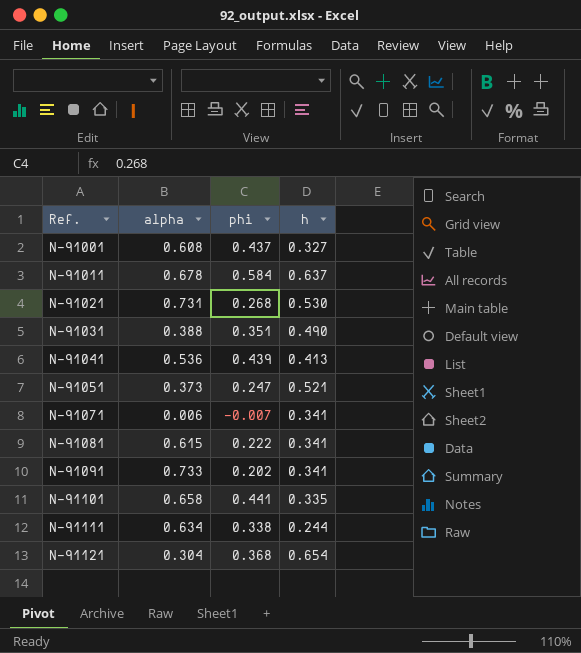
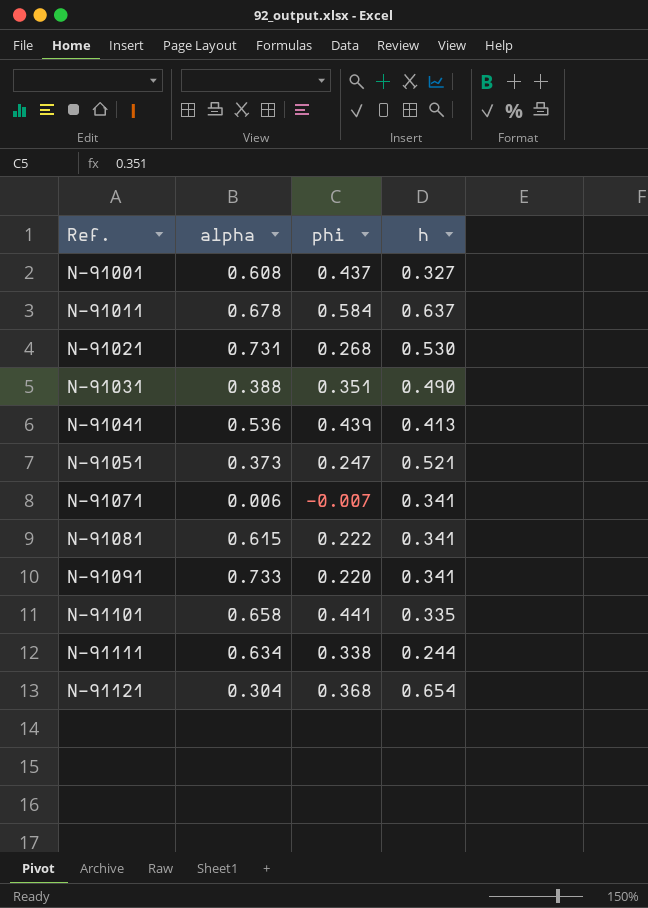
N-91091 | phi: 0.202 -> 0.220

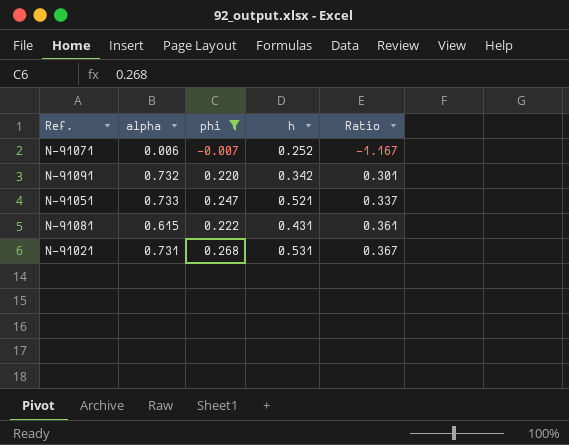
filter: none -> phi <= 0.268
row order: Ref. ascending -> Ratio ascending
column Ratio | formula: none -> [phi] / [alpha]
N-91071 | h: 0.341 -> 0.252
N-91091 | alpha: 0.733 -> 0.732
N-91091 | h: 0.341 -> 0.342
N-91051 | alpha: 0.373 -> 0.733
N-91081 | h: 0.341 -> 0.431
N-91021 | h: 0.530 -> 0.531

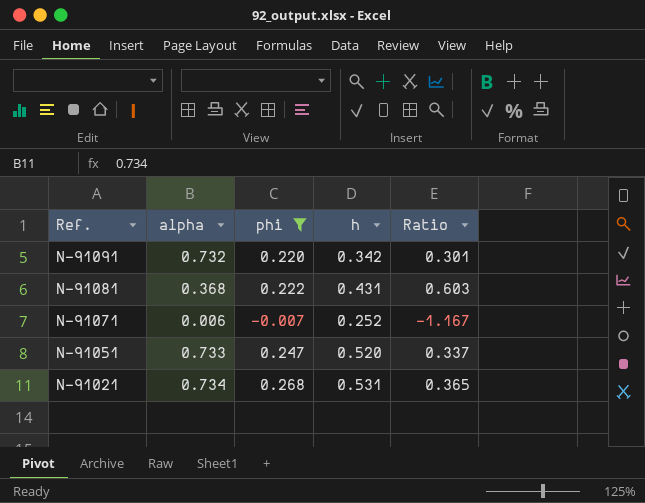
row order: Ratio ascending -> Ref. descending
N-91081 | alpha: 0.615 -> 0.368
N-91081 | Ratio: 0.361 -> 0.603
N-91051 | h: 0.521 -> 0.520
N-91021 | alpha: 0.731 -> 0.734
N-91021 | Ratio: 0.367 -> 0.365

